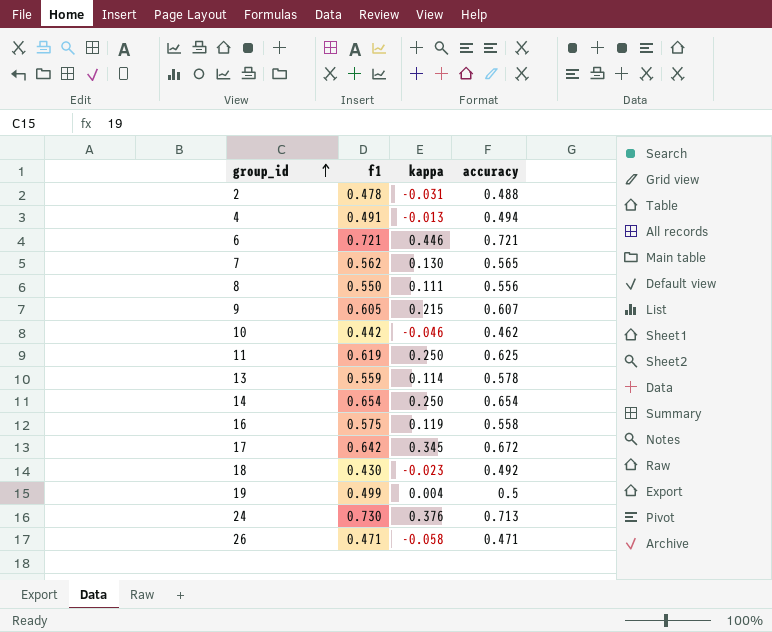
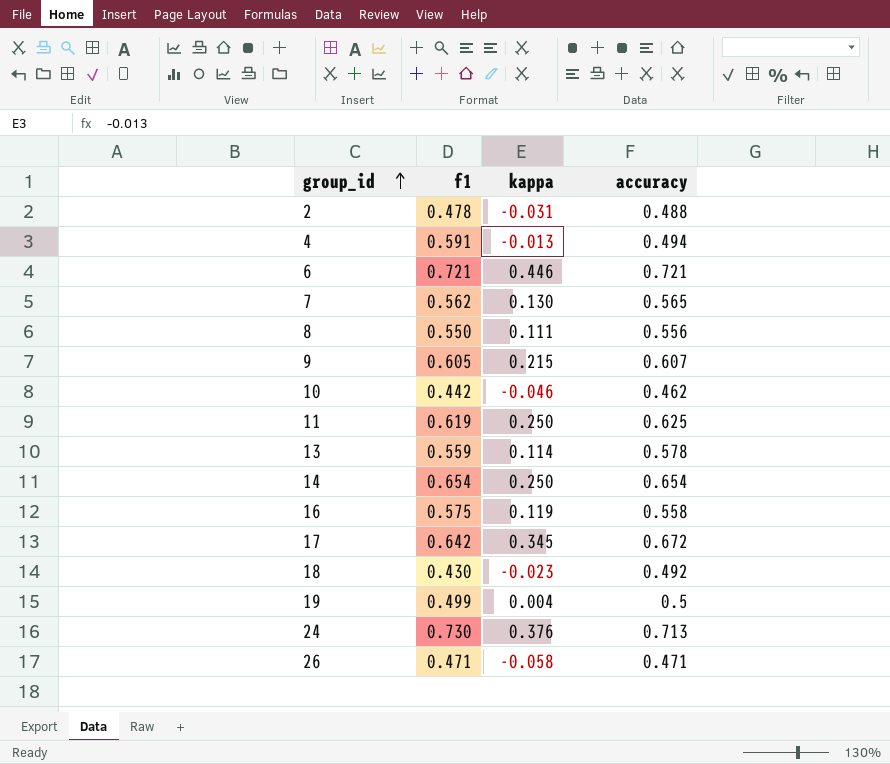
4 | f1: 0.491 -> 0.591

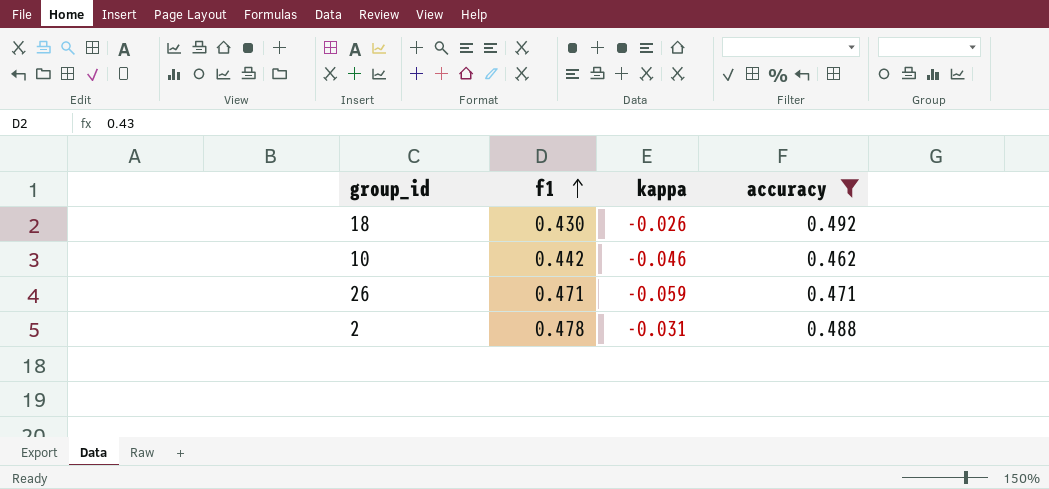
filter: none -> accuracy <= 0.492
row order: group_id ascending -> f1 ascending
18 | kappa: -0.023 -> -0.026
26 | kappa: -0.058 -> -0.059

